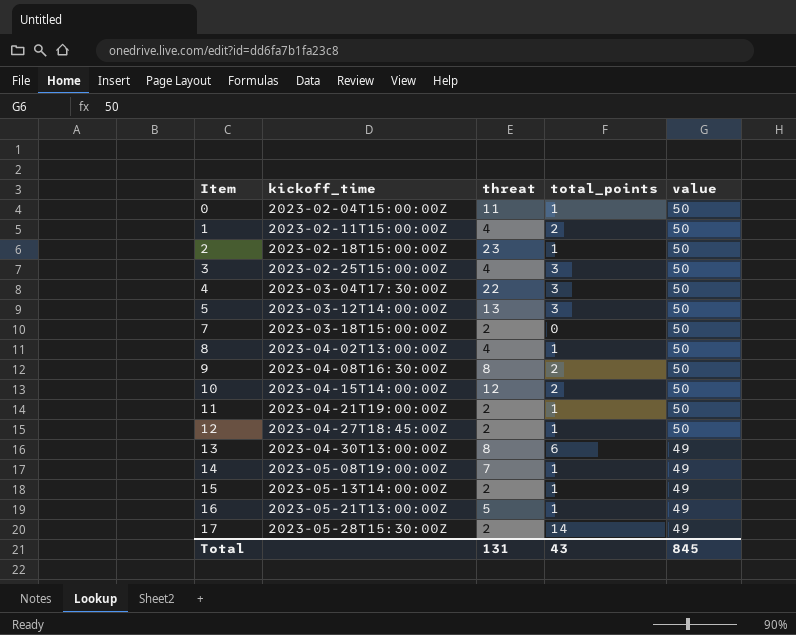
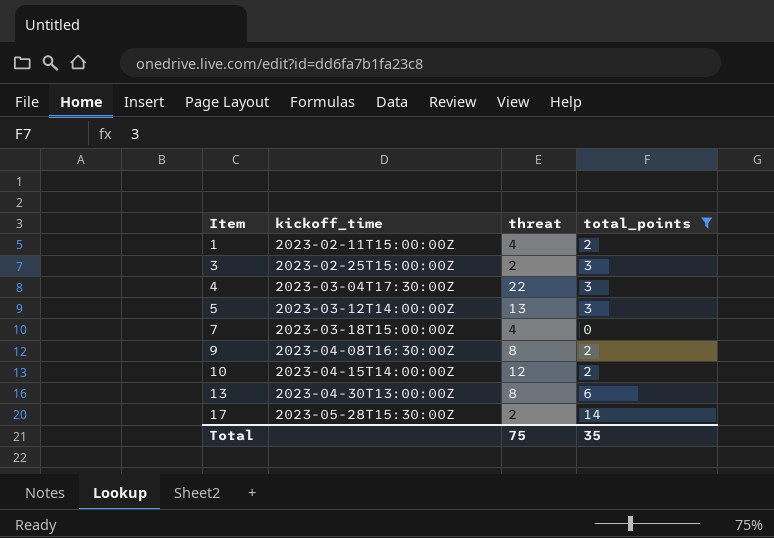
filter: none -> total_points != 1
column value | position: 5 -> none
3 | threat: 4 -> 2
7 | threat: 2 -> 4
Total | threat: 131 -> 75
Total | total_points: 43 -> 35

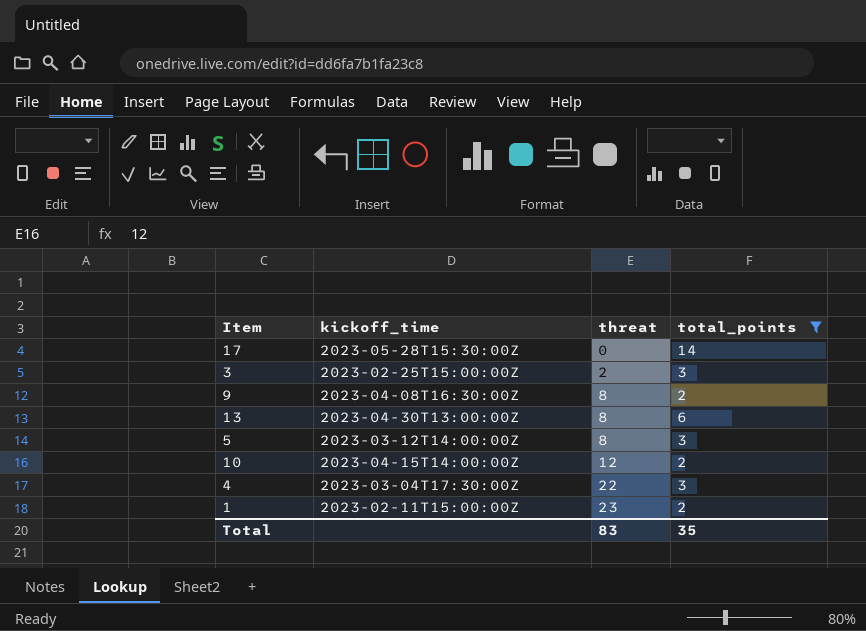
row order: Item ascending -> threat ascending
row 7: 2023-03-18T15:00:00Z | 4 | 0 -> none
17 | threat: 2 -> 0
5 | threat: 13 -> 8
1 | threat: 4 -> 23
Total | threat: 75 -> 83

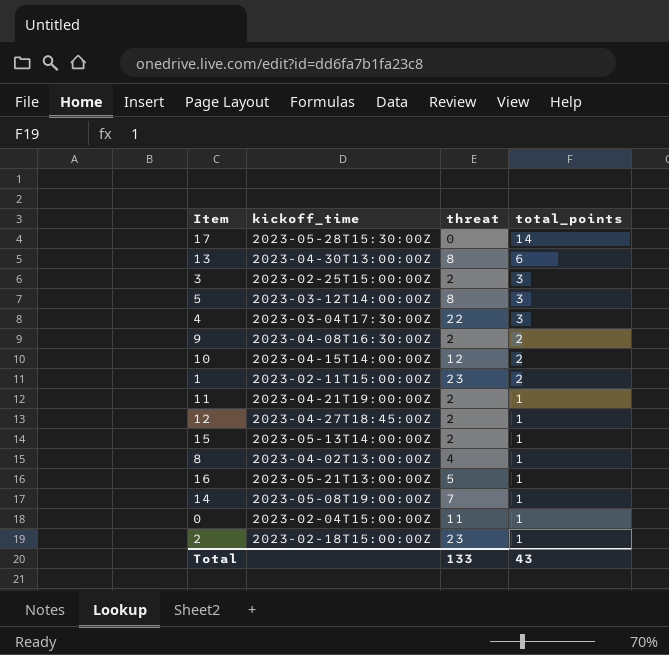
filter: total_points != 1 -> none
row order: threat ascending -> total_points descending
9 | threat: 8 -> 2
Total | threat: 83 -> 133
Total | total_points: 35 -> 43

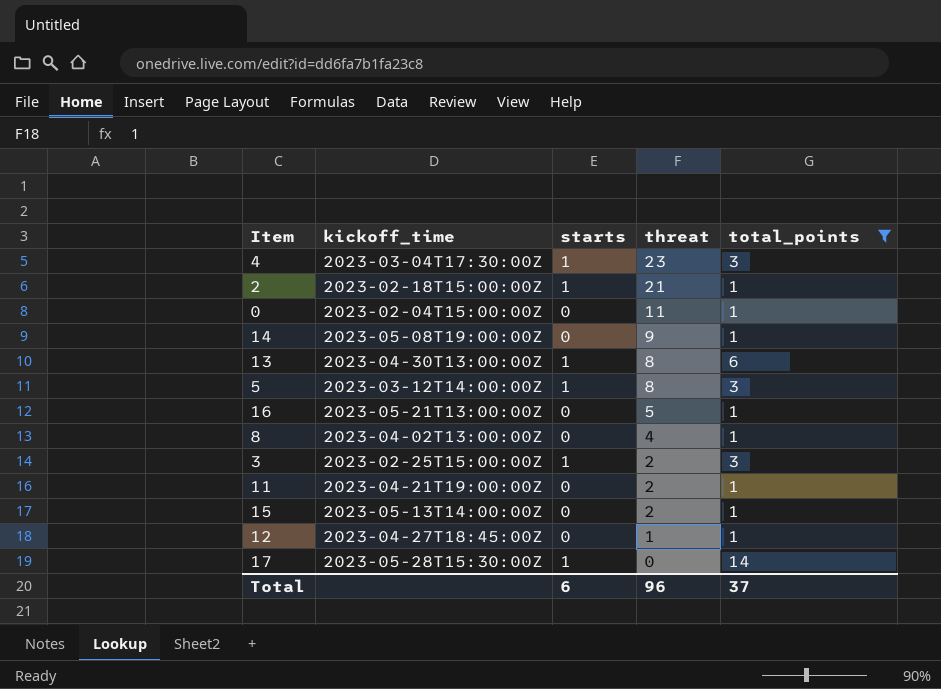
filter: none -> total_points != 2
row order: total_points descending -> threat descending
column starts | position: none -> 3
4 | threat: 22 -> 23
2 | threat: 23 -> 21
14 | threat: 7 -> 9
12 | threat: 2 -> 1
Total | threat: 133 -> 96
Total | total_points: 43 -> 37

